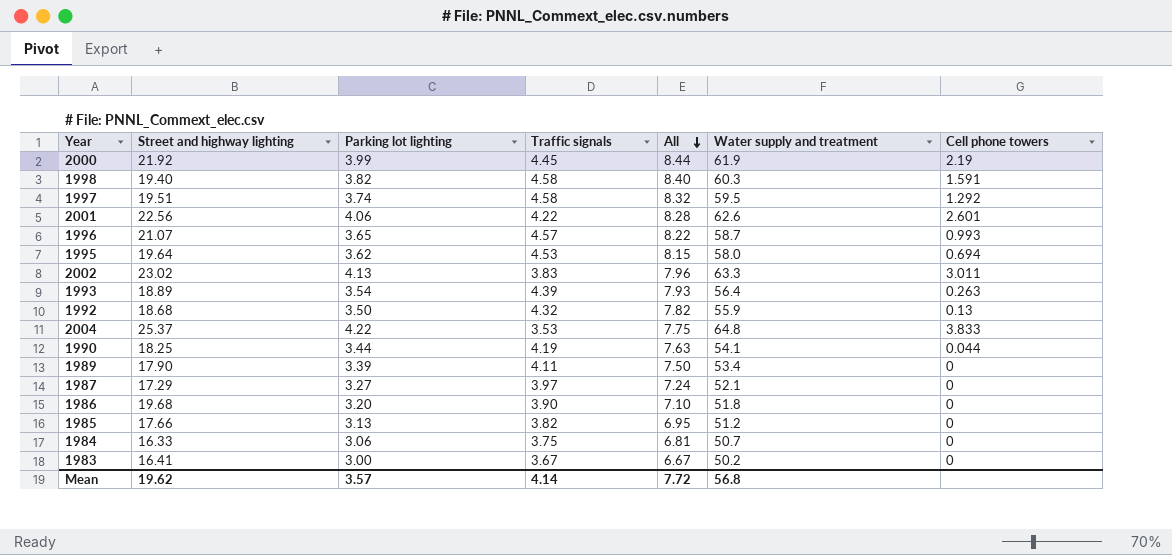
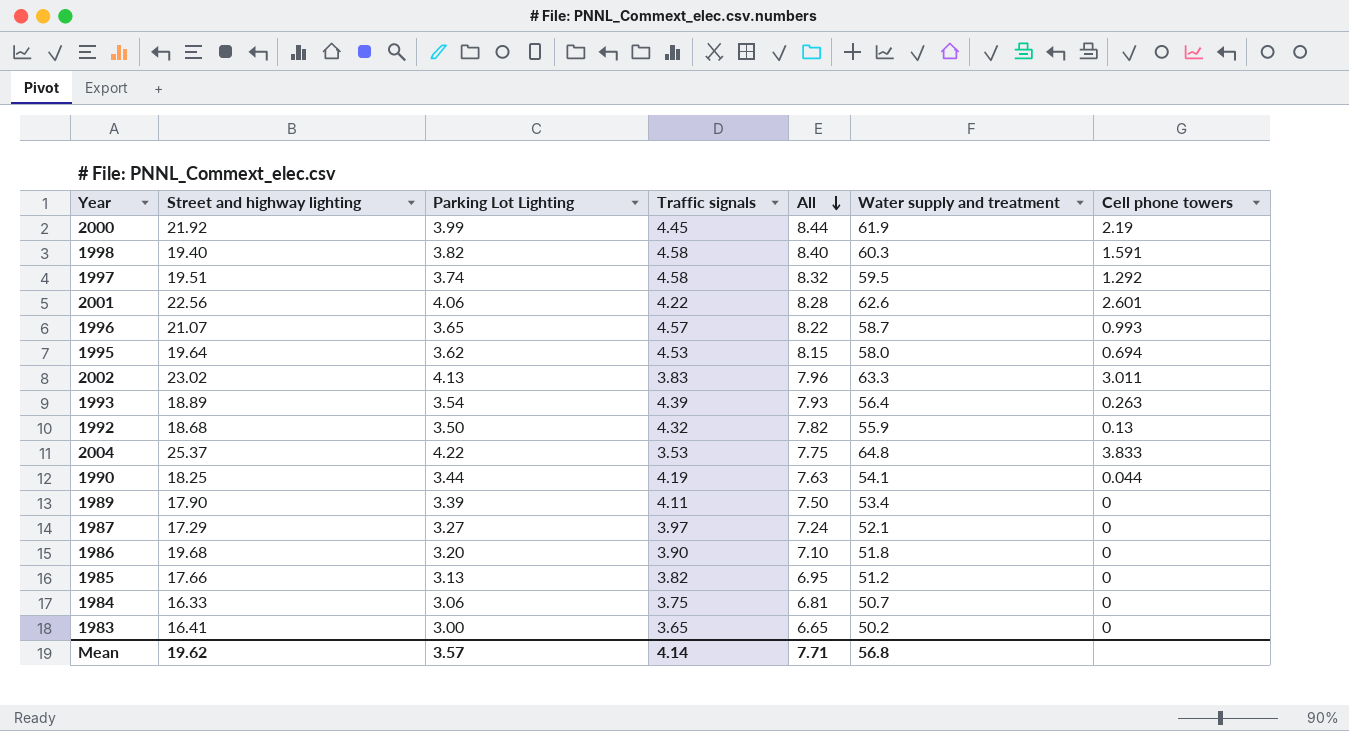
column name: Parking lot lighting -> Parking Lot Lighting
1983 | Traffic signals: 3.67 -> 3.65
1983 | All: 6.67 -> 6.65
Mean | All: 7.72 -> 7.71

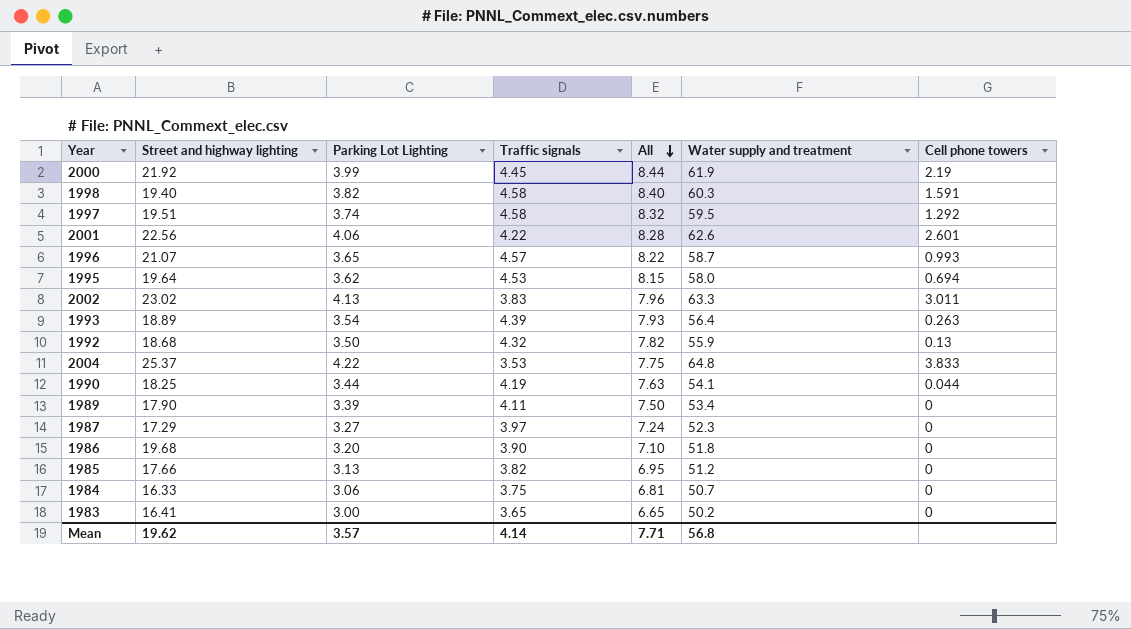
1987 | Water supply and treatment: 52.1 -> 52.3

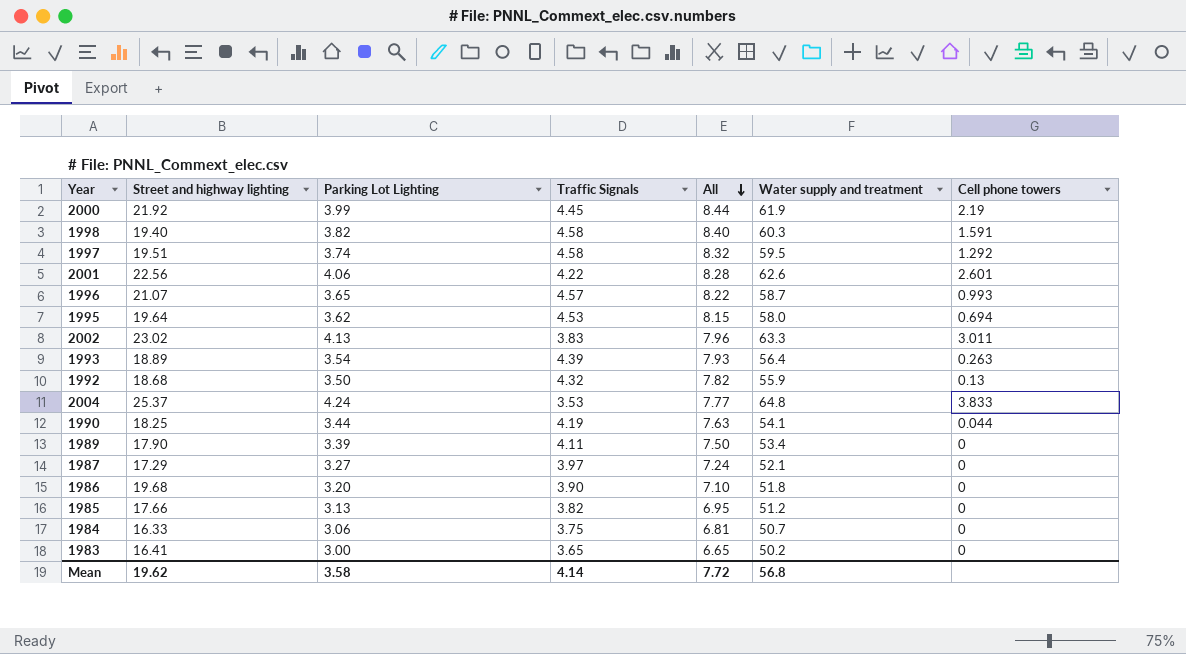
column name: Traffic signals -> Traffic Signals
2004 | Parking Lot Lighting: 4.22 -> 4.24
2004 | All: 7.75 -> 7.77
1987 | Water supply and treatment: 52.3 -> 52.1
Mean | Parking Lot Lighting: 3.57 -> 3.58
Mean | All: 7.71 -> 7.72

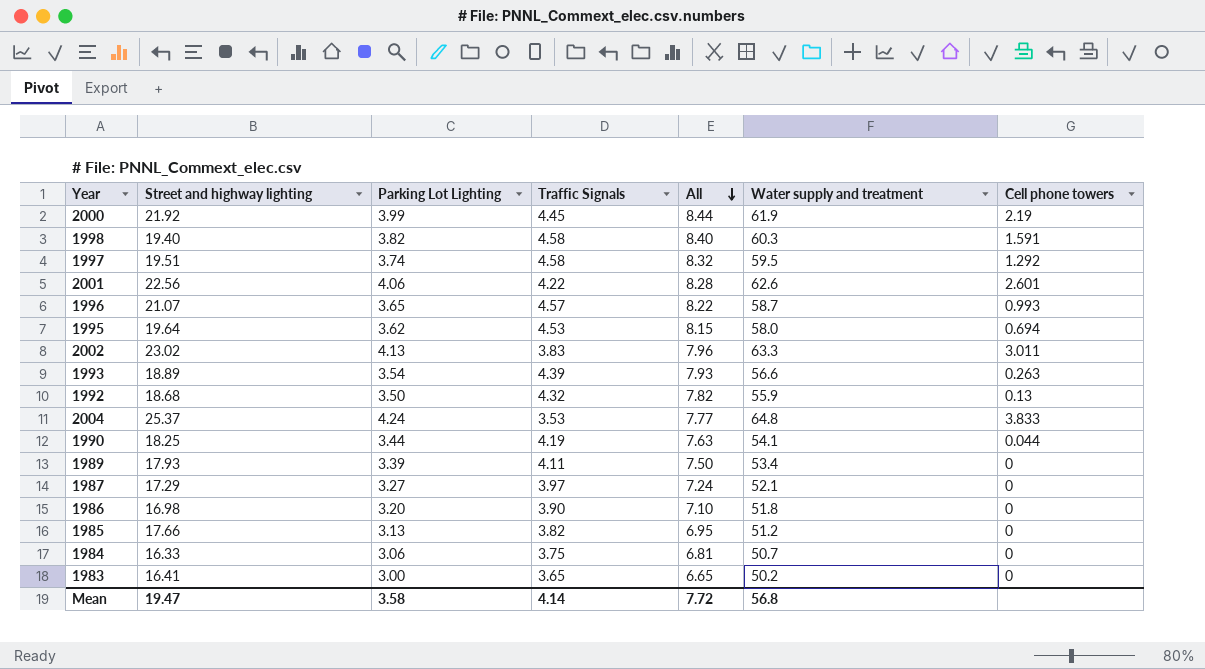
1993 | Water supply and treatment: 56.4 -> 56.6
1989 | Street and highway lighting: 17.90 -> 17.93
1986 | Street and highway lighting: 19.68 -> 16.98
Mean | Street and highway lighting: 19.62 -> 19.47

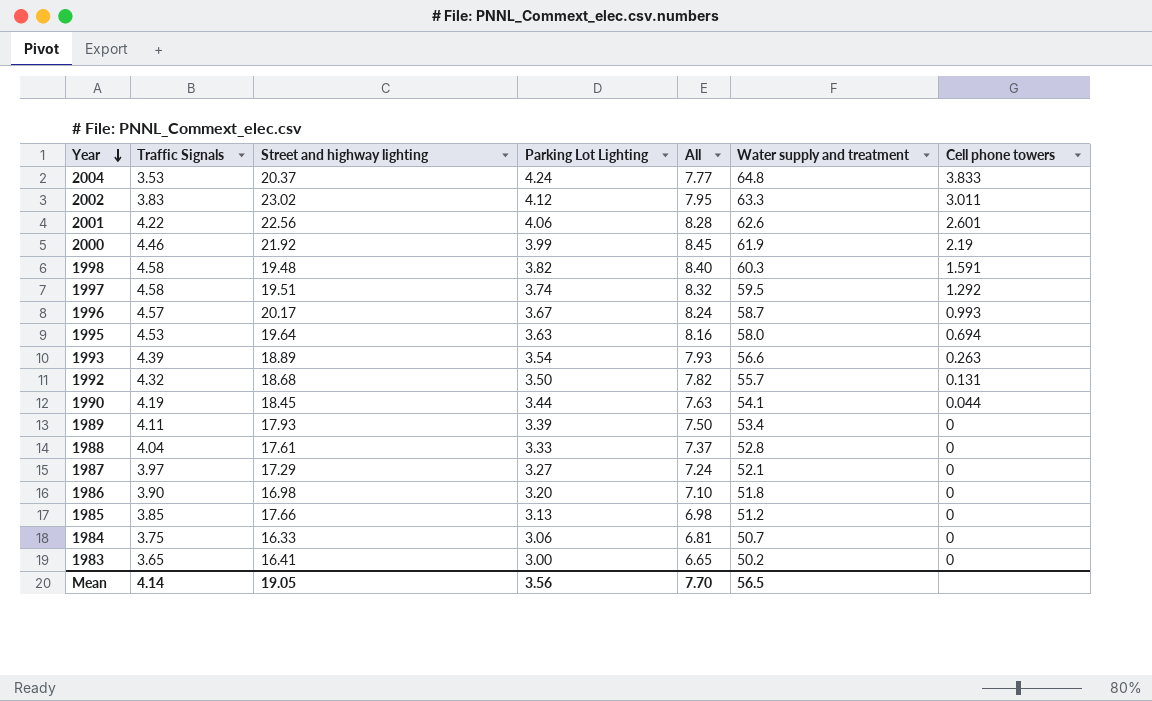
row order: All descending -> Year descending
column Traffic Signals | position: 4 -> 2
2004 | Street and highway lighting: 25.37 -> 20.37
2002 | Parking Lot Lighting: 4.13 -> 4.12
2002 | All: 7.96 -> 7.95
2000 | Traffic Signals: 4.45 -> 4.46
2000 | All: 8.44 -> 8.45
1998 | Street and highway lighting: 19.40 -> 19.48
1996 | Street and highway lighting: 21.07 -> 20.17
1996 | Parking Lot Lighting: 3.65 -> 3.67
1996 | All: 8.22 -> 8.24
1995 | Parking Lot Lighting: 3.62 -> 3.63
1995 | All: 8.15 -> 8.16
1992 | Water supply and treatment: 55.9 -> 55.7
1992 | Cell phone towers: 0.13 -> 0.131
1990 | Street and highway lighting: 18.25 -> 18.45
row 1988: none -> 4.04 | 17.61 | 3.33 | 7.37 | 52.8 | 0
1985 | Traffic Signals: 3.82 -> 3.85
1985 | All: 6.95 -> 6.98
Mean | Street and highway lighting: 19.47 -> 19.05
Mean | Parking Lot Lighting: 3.58 -> 3.56
Mean | All: 7.72 -> 7.70
Mean | Water supply and treatment: 56.8 -> 56.5

